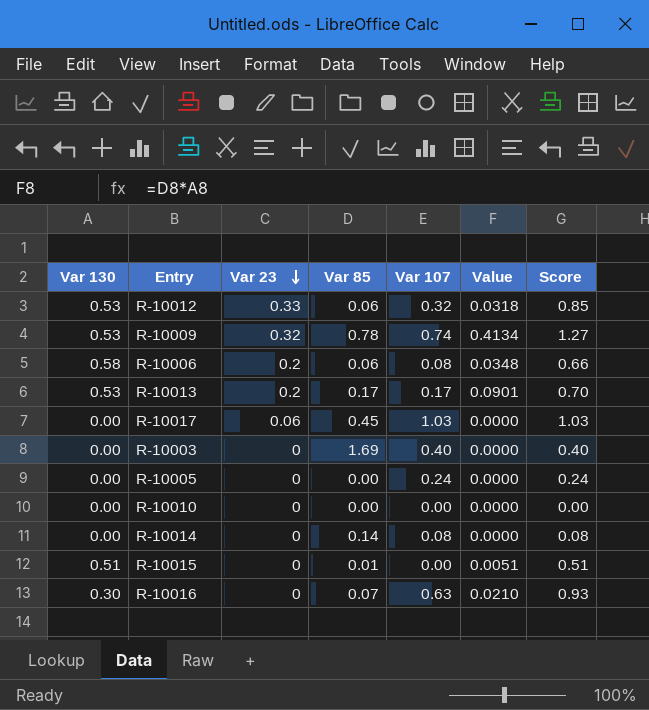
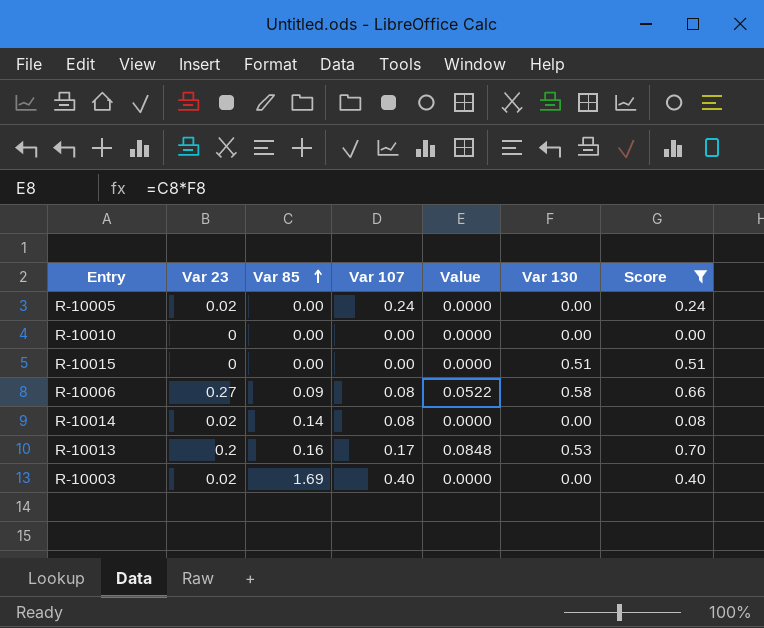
filter: none -> Score <= 0.70
row order: Var 23 descending -> Var 85 ascending
column Var 130 | position: 1 -> 6
R-10005 | Var 23: 0 -> 0.02
R-10015 | Var 85: 0.01 -> 0.00
R-10015 | Value: 0.0051 -> 0.0000
R-10006 | Var 23: 0.2 -> 0.27
R-10006 | Var 85: 0.06 -> 0.09
R-10006 | Value: 0.0348 -> 0.0522
R-10014 | Var 23: 0 -> 0.02
R-10013 | Var 85: 0.17 -> 0.16
R-10013 | Value: 0.0901 -> 0.0848
R-10003 | Var 23: 0 -> 0.02

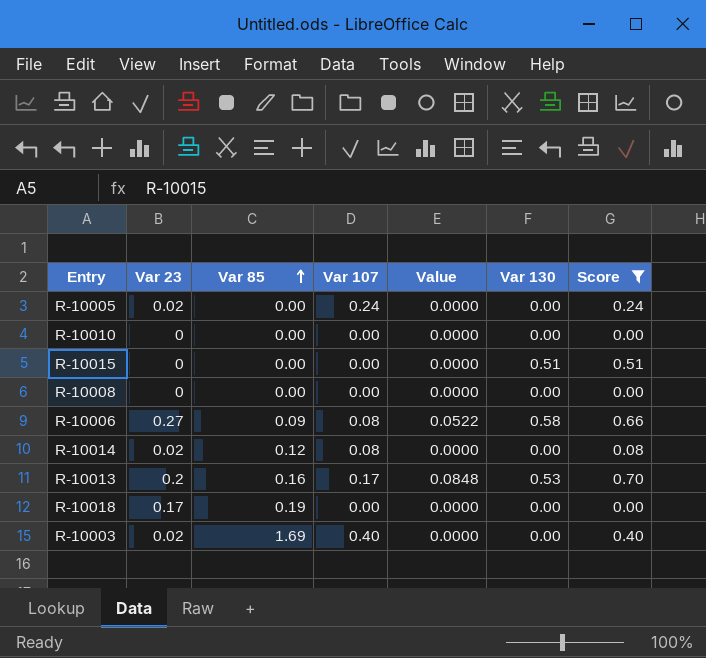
row R-10008: none -> 0 | 0.00 | 0.00 | 0.0000 | 0.00 | 0.00
R-10014 | Var 85: 0.14 -> 0.12
row R-10018: none -> 0.17 | 0.19 | 0.00 | 0.0000 | 0.00 | 0.00

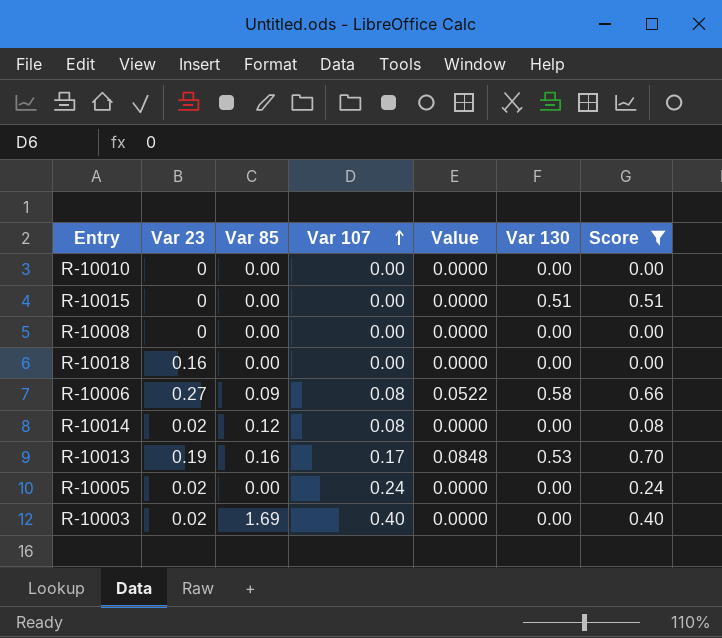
row order: Var 85 ascending -> Var 107 ascending
R-10018 | Var 23: 0.17 -> 0.16
R-10018 | Var 85: 0.19 -> 0.00
R-10013 | Var 23: 0.2 -> 0.19

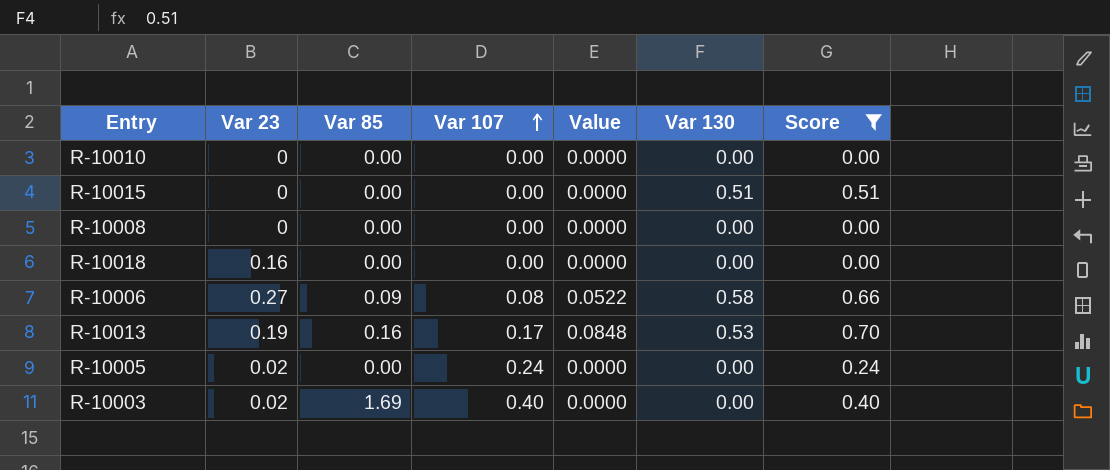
row R-10014: 0.02 | 0.12 | 0.08 | 0.0000 | 0.00 | 0.08 -> none

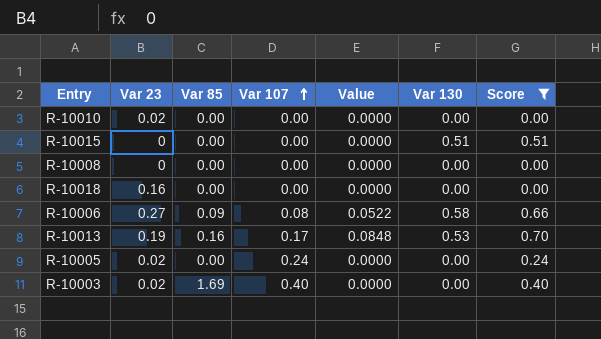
R-10010 | Var 23: 0 -> 0.02

